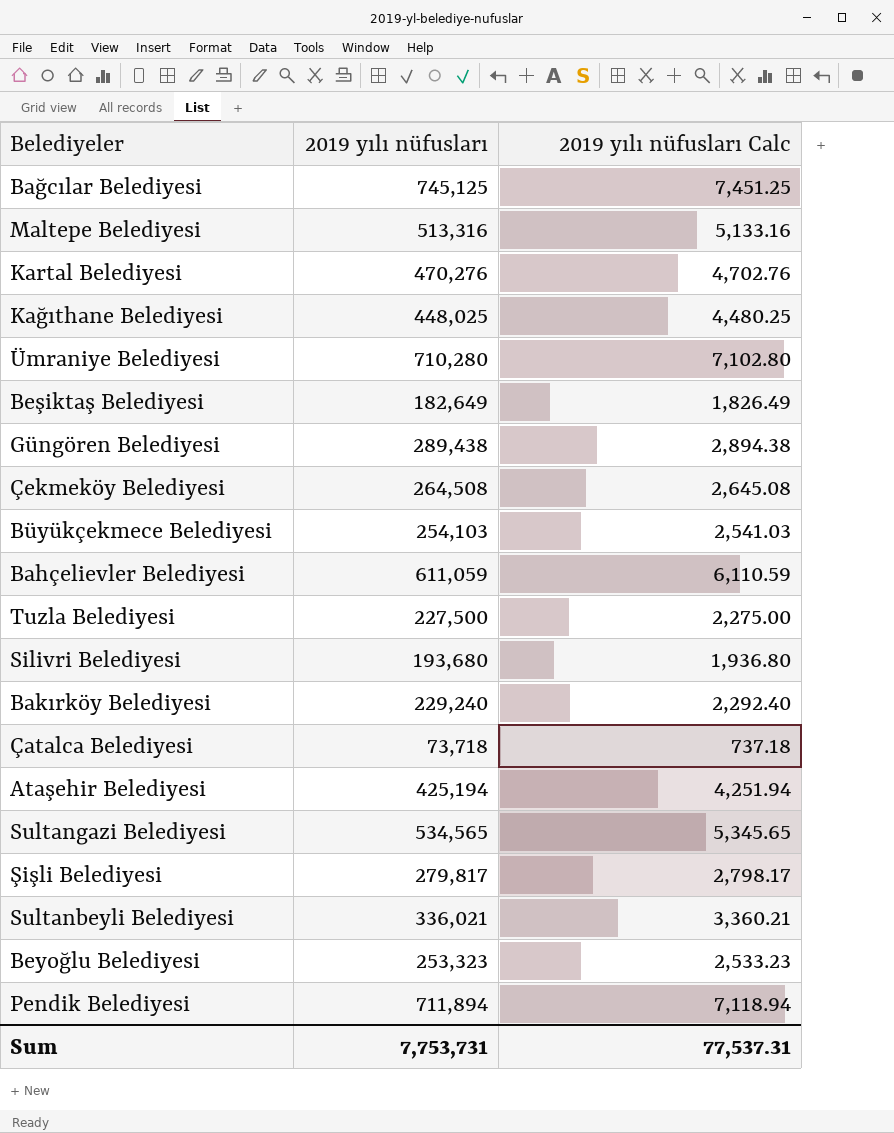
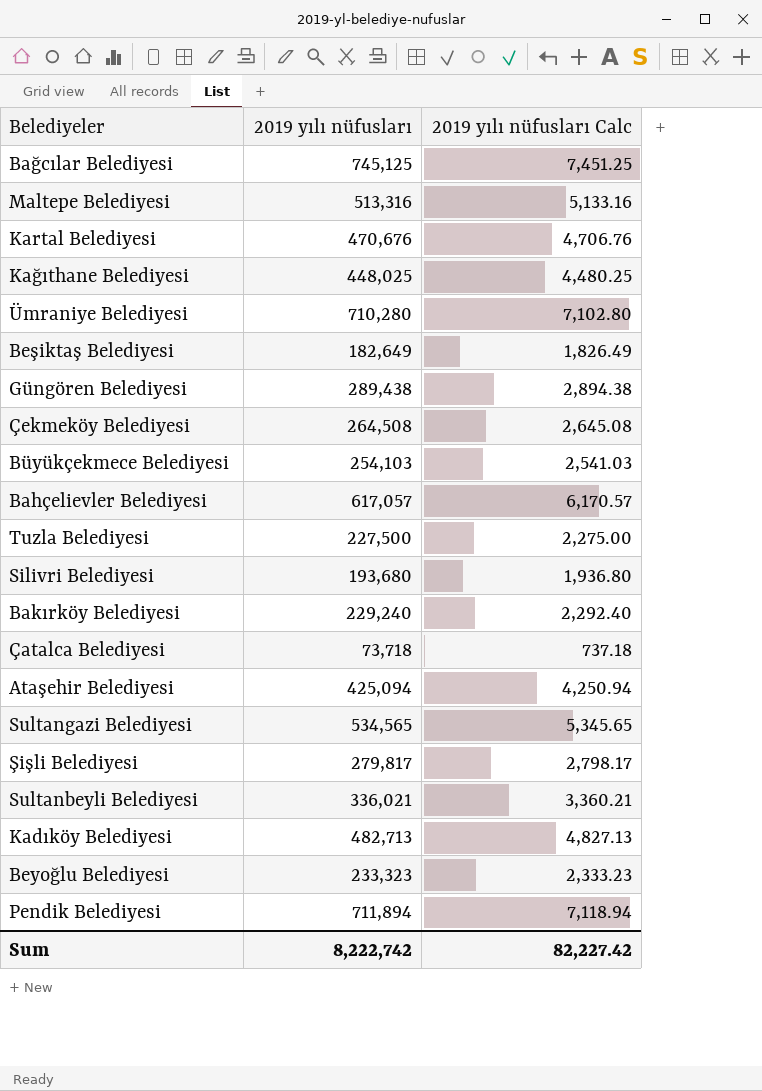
Kartal Belediyesi | 2019 yılı nüfusları: 470,276 -> 470,676
Kartal Belediyesi | 2019 yılı nüfusları Calc: 4,702.76 -> 4,706.76
Bahçelievler Belediyesi | 2019 yılı nüfusları: 611,059 -> 617,057
Bahçelievler Belediyesi | 2019 yılı nüfusları Calc: 6,110.59 -> 6,170.57
Ataşehir Belediyesi | 2019 yılı nüfusları: 425,194 -> 425,094
Ataşehir Belediyesi | 2019 yılı nüfusları Calc: 4,251.94 -> 4,250.94
row Kadıköy Belediyesi: none -> 482,713 | 4,827.13
Beyoğlu Belediyesi | 2019 yılı nüfusları: 253,323 -> 233,323
Beyoğlu Belediyesi | 2019 yılı nüfusları Calc: 2,533.23 -> 2,333.23
Sum | 2019 yılı nüfusları: 7,753,731 -> 8,222,742
Sum | 2019 yılı nüfusları Calc: 77,537.31 -> 82,227.42

